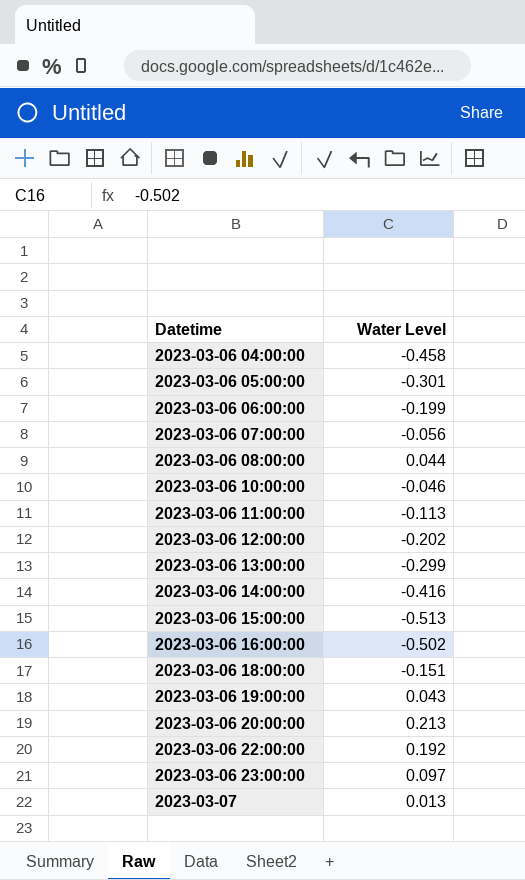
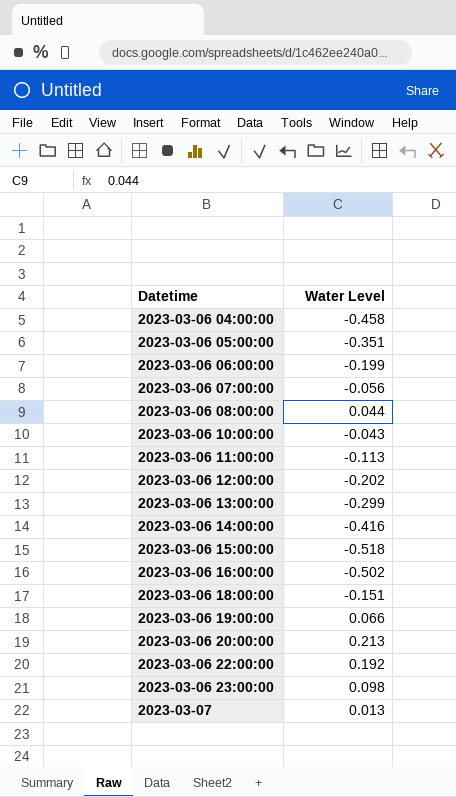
2023-03-06 05:00:00 | Water Level: -0.301 -> -0.351
2023-03-06 10:00:00 | Water Level: -0.046 -> -0.043
2023-03-06 15:00:00 | Water Level: -0.513 -> -0.518
2023-03-06 19:00:00 | Water Level: 0.043 -> 0.066
2023-03-06 23:00:00 | Water Level: 0.097 -> 0.098

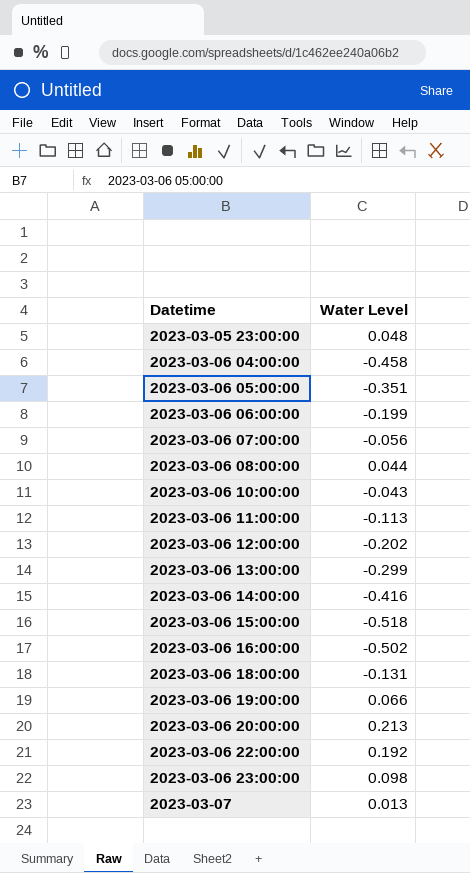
row 2023-03-05 23:00:00: none -> 0.048
2023-03-06 18:00:00 | Water Level: -0.151 -> -0.131

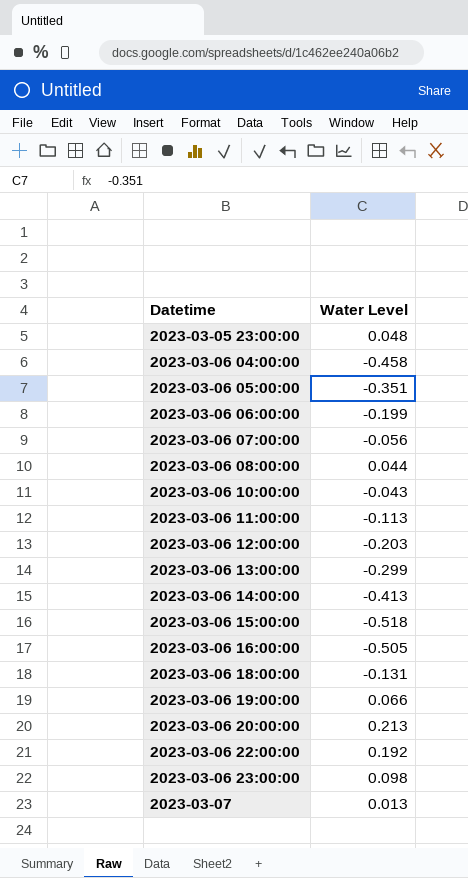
2023-03-06 12:00:00 | Water Level: -0.202 -> -0.203
2023-03-06 14:00:00 | Water Level: -0.416 -> -0.413
2023-03-06 16:00:00 | Water Level: -0.502 -> -0.505

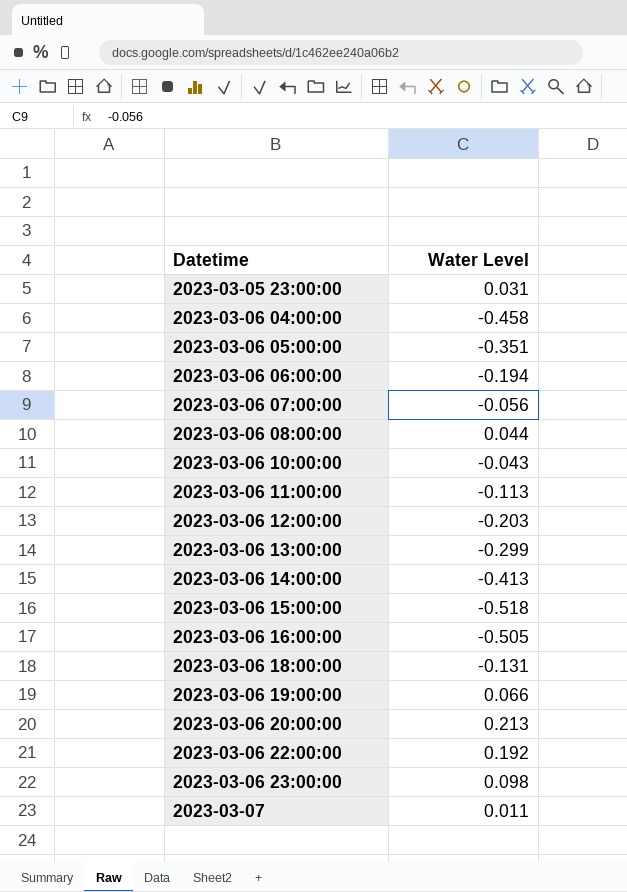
2023-03-05 23:00:00 | Water Level: 0.048 -> 0.031
2023-03-06 06:00:00 | Water Level: -0.199 -> -0.194
2023-03-07 | Water Level: 0.013 -> 0.011

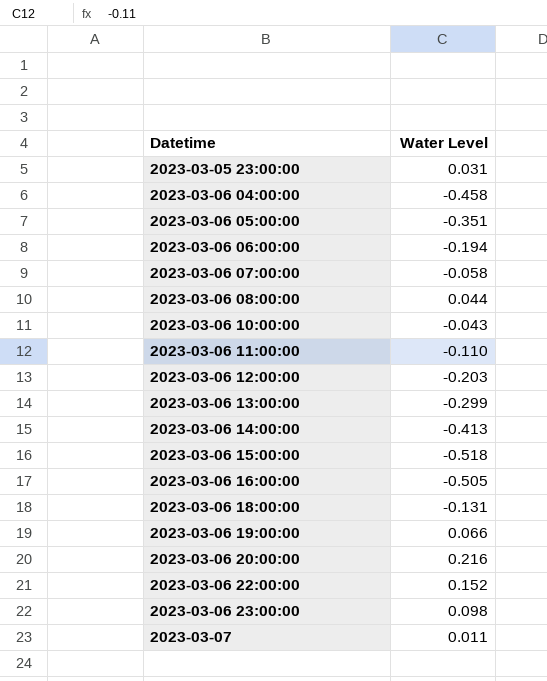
2023-03-06 07:00:00 | Water Level: -0.056 -> -0.058
2023-03-06 11:00:00 | Water Level: -0.113 -> -0.110
2023-03-06 20:00:00 | Water Level: 0.213 -> 0.216
2023-03-06 22:00:00 | Water Level: 0.192 -> 0.152

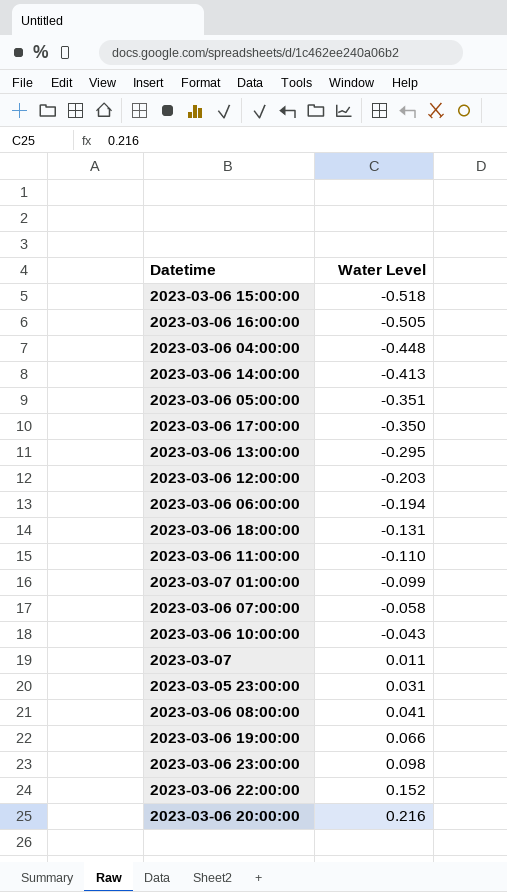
row order: Datetime ascending -> Water Level ascending
2023-03-06 04:00:00 | Water Level: -0.458 -> -0.448
row 2023-03-06 17:00:00: none -> -0.350
2023-03-06 13:00:00 | Water Level: -0.299 -> -0.295
row 2023-03-07 01:00:00: none -> -0.099
2023-03-06 08:00:00 | Water Level: 0.044 -> 0.041

